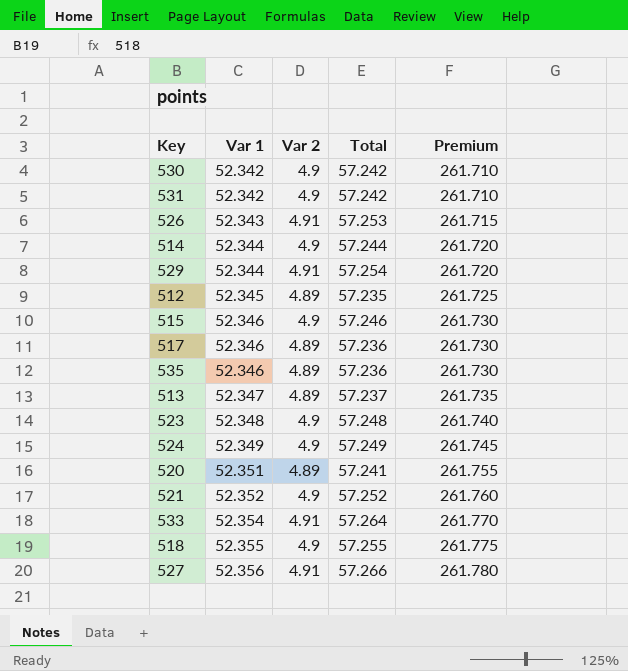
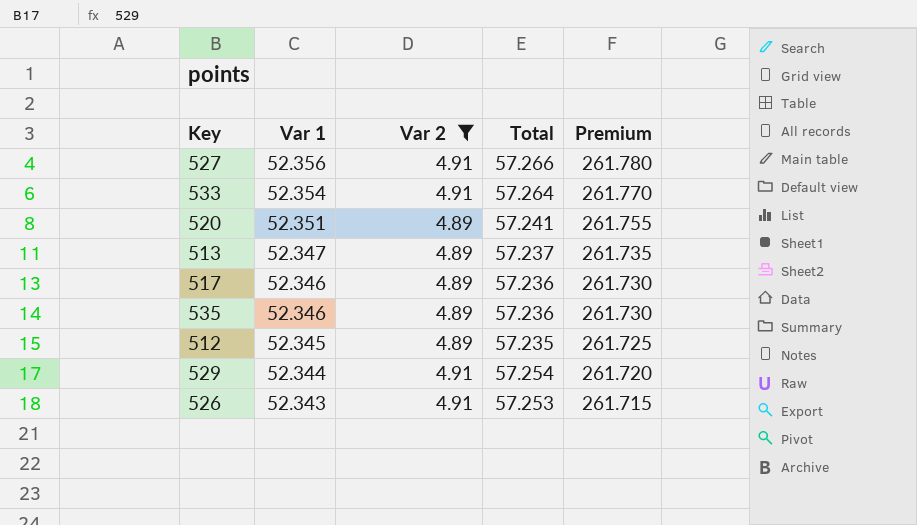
filter: none -> Var 2 != 4.9
row order: Var 1 ascending -> Var 1 descending

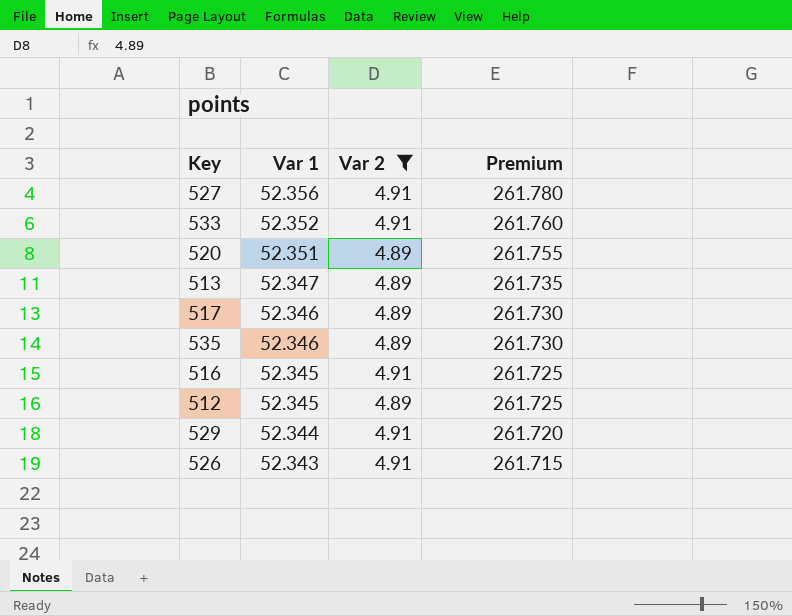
column Total | formula: [Var 1] + [Var 2] -> none
533 | Var 1: 52.354 -> 52.352
533 | Premium: 261.770 -> 261.760
row 516: none -> 52.345 | 4.91 | 261.725

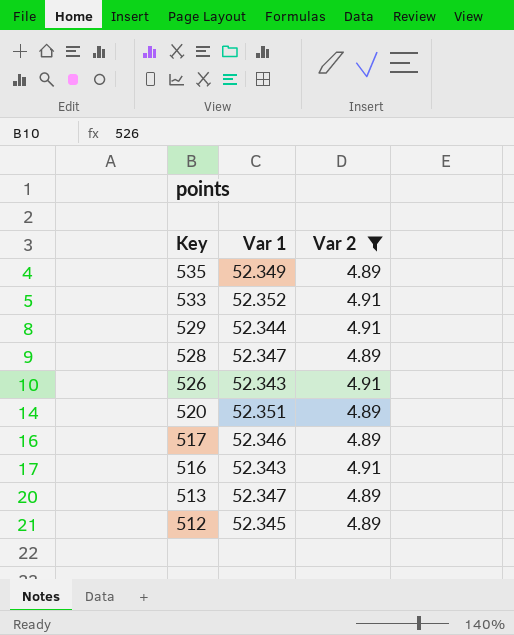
row order: Var 1 descending -> Key descending
column Premium | formula: [Var 1] * 5 -> none
row 527: 52.356 | 4.91 | 261.780 -> none
535 | Var 1: 52.346 -> 52.349
row 528: none -> 52.347 | 4.89
516 | Var 1: 52.345 -> 52.343

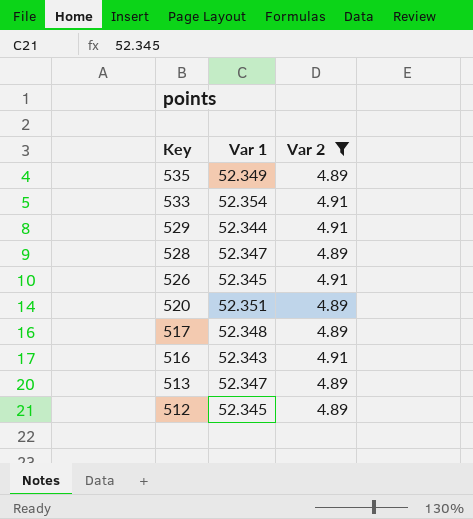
533 | Var 1: 52.352 -> 52.354
526 | Var 1: 52.343 -> 52.345
517 | Var 1: 52.346 -> 52.348

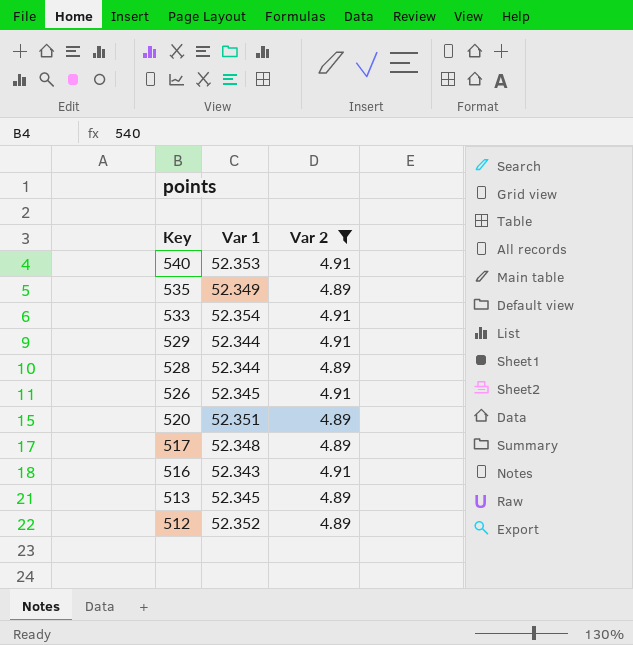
row 540: none -> 52.353 | 4.91
528 | Var 1: 52.347 -> 52.344
513 | Var 1: 52.347 -> 52.345
512 | Var 1: 52.345 -> 52.352

